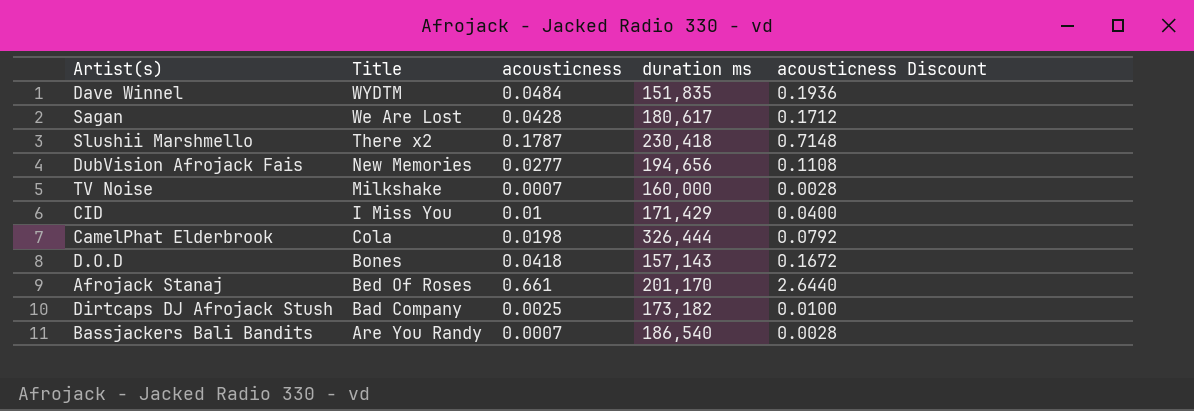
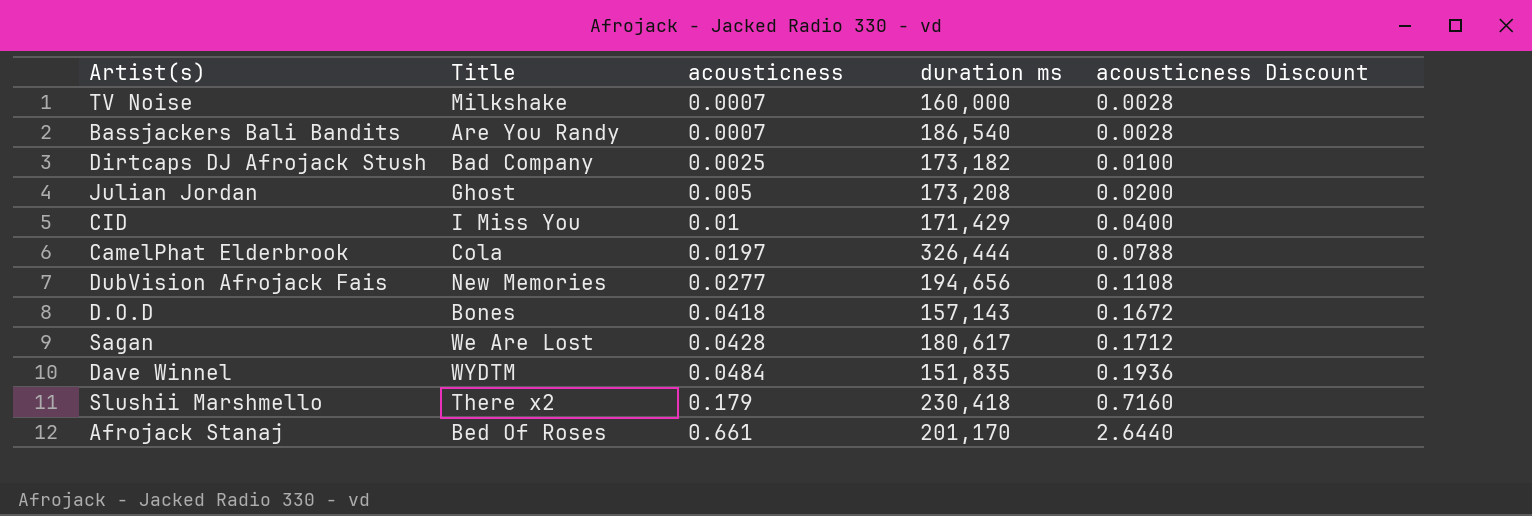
row order: Title descending -> acousticness ascending
row Julian Jordan: none -> Ghost | 0.005 | 173,208 | 0.0200
CamelPhat Elderbrook | acousticness: 0.0198 -> 0.0197
CamelPhat Elderbrook | acousticness Discount: 0.0792 -> 0.0788
Slushii Marshmello | acousticness: 0.1787 -> 0.179
Slushii Marshmello | acousticness Discount: 0.7148 -> 0.7160

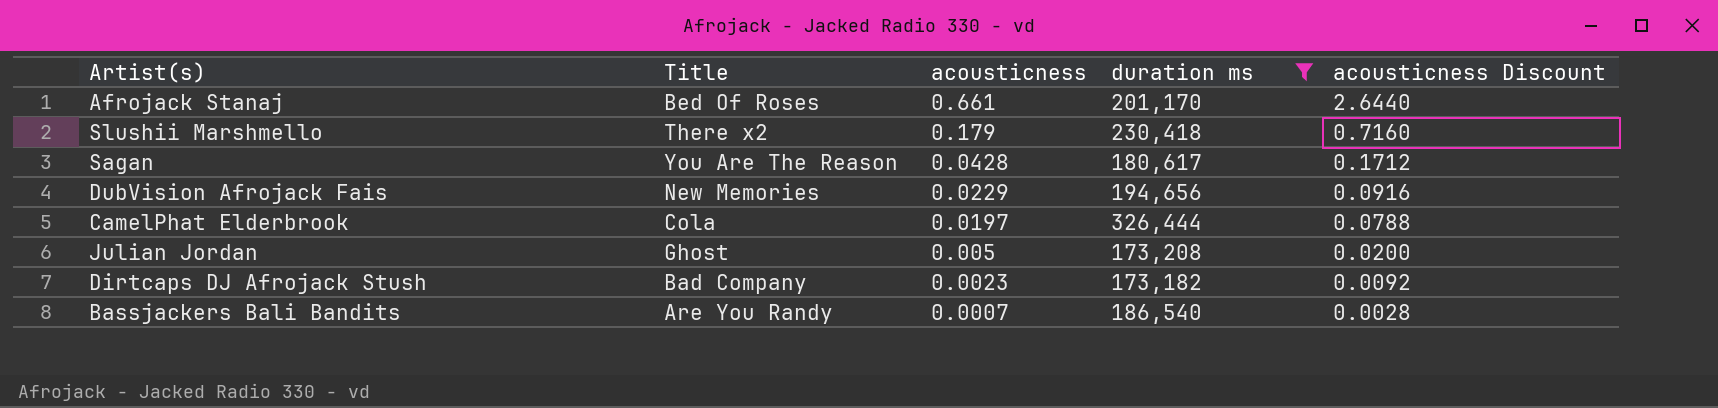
filter: none -> duration ms >= 173,182
row order: acousticness ascending -> acousticness descending
Sagan | Title: We Are Lost -> You Are The Reason
DubVision Afrojack Fais | acousticness: 0.0277 -> 0.0229
DubVision Afrojack Fais | acousticness Discount: 0.1108 -> 0.0916
Dirtcaps DJ Afrojack Stush | acousticness: 0.0025 -> 0.0023
Dirtcaps DJ Afrojack Stush | acousticness Discount: 0.0100 -> 0.0092

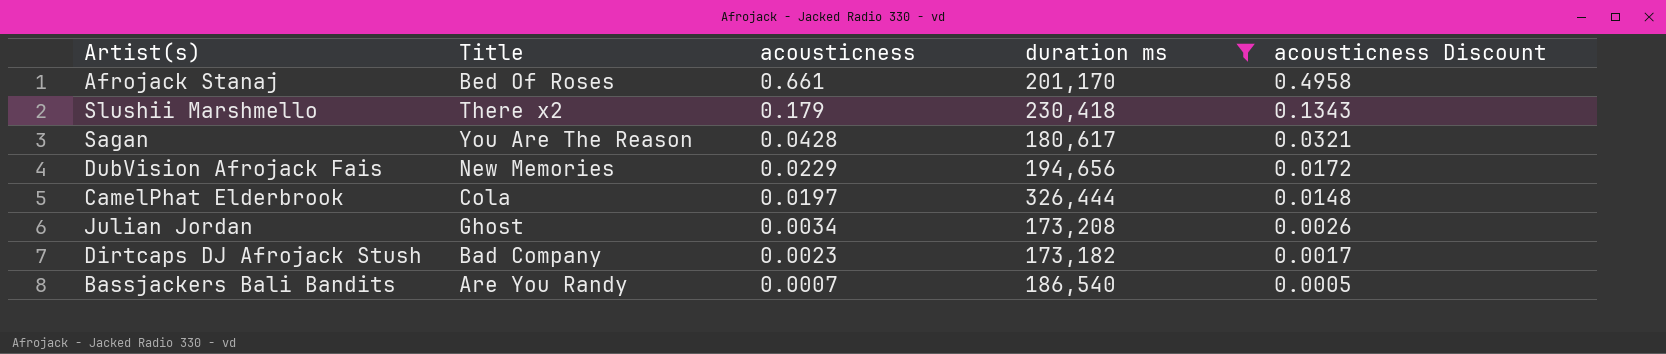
column acousticness Discount | formula: [acousticness] * 4 -> [acousticness] * 0.75
Julian Jordan | acousticness: 0.005 -> 0.0034

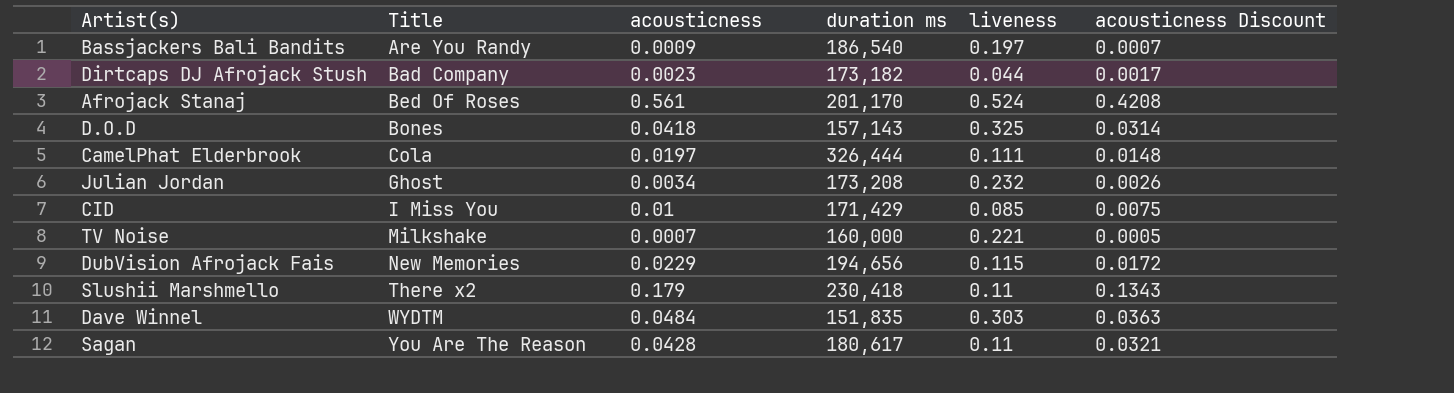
filter: duration ms >= 173,182 -> none
row order: acousticness descending -> Title ascending
column liveness | position: none -> 5
Bassjackers Bali Bandits | acousticness: 0.0007 -> 0.0009
Bassjackers Bali Bandits | acousticness Discount: 0.0005 -> 0.0007
Afrojack Stanaj | acousticness: 0.661 -> 0.561
Afrojack Stanaj | acousticness Discount: 0.4958 -> 0.4208

